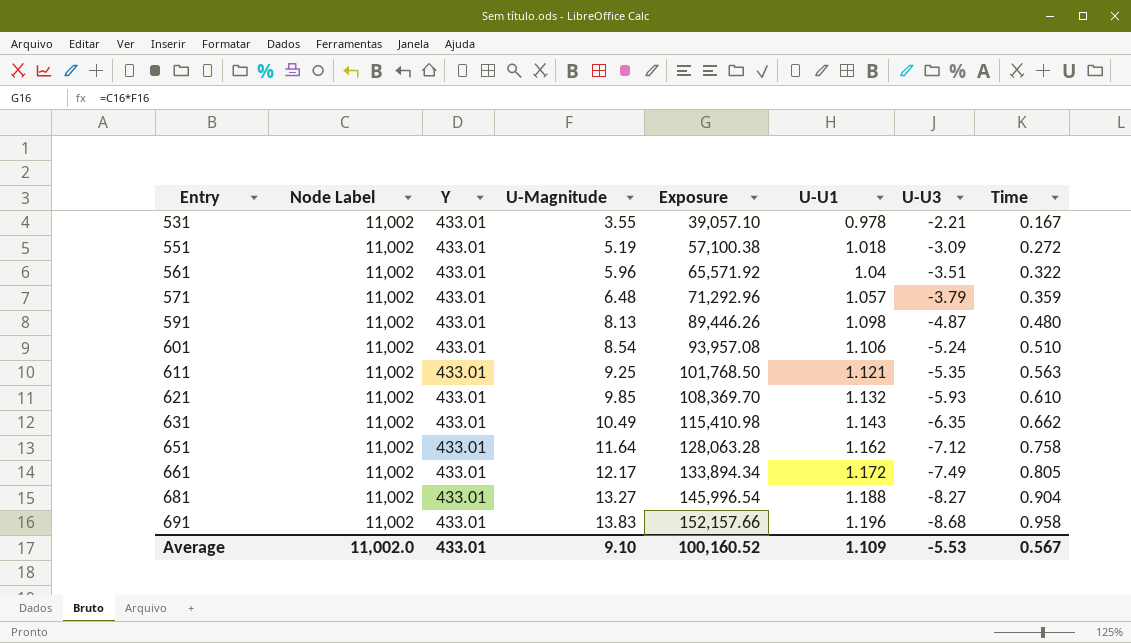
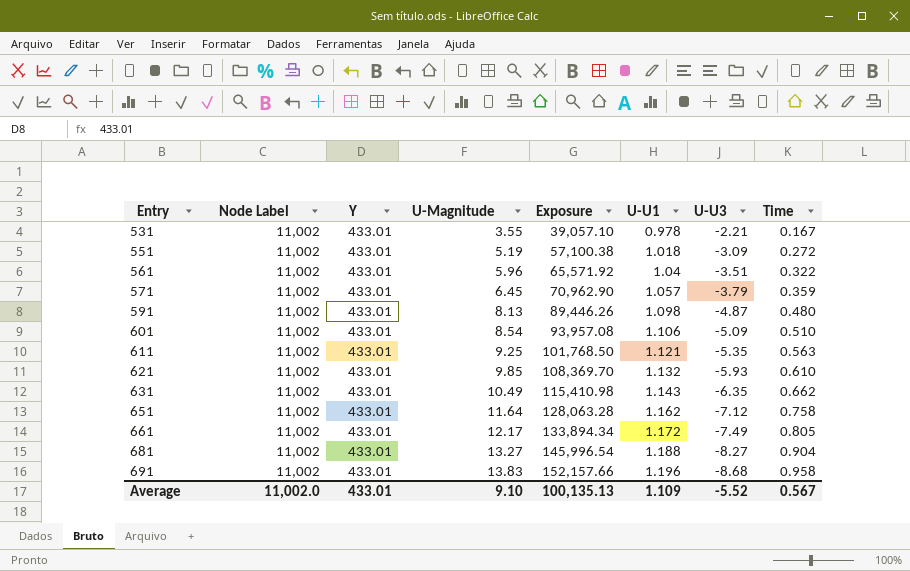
571 | U-Magnitude: 6.48 -> 6.45
571 | Exposure: 71,292.96 -> 70,962.90
601 | U-U3: -5.24 -> -5.09
Average | Exposure: 100,160.52 -> 100,135.13
Average | U-U3: -5.53 -> -5.52

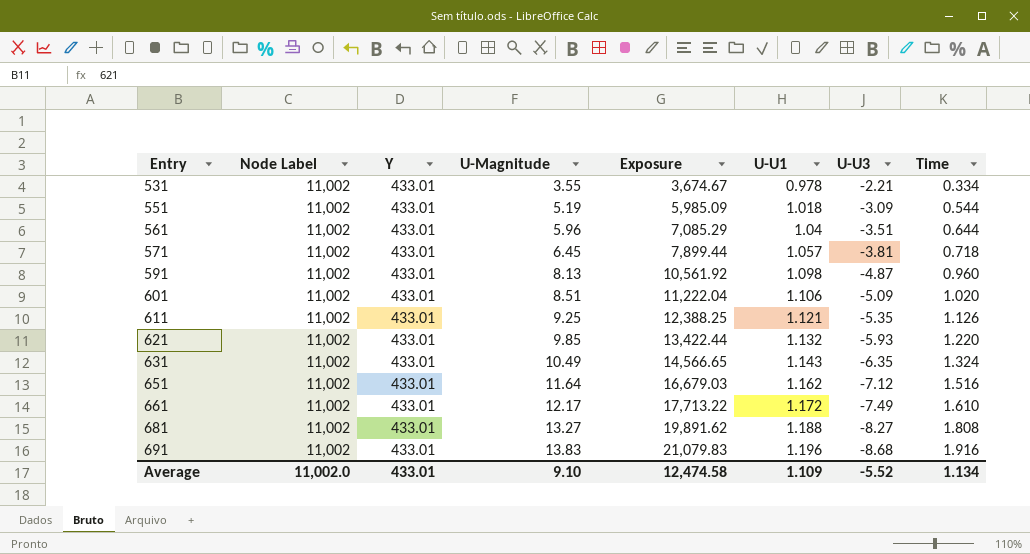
column Exposure | formula: [Node Label] * [U-Magnitude] -> [Node Label] * [Time]
531 | Time: 0.167 -> 0.334
551 | Time: 0.272 -> 0.544
561 | Time: 0.322 -> 0.644
571 | U-U3: -3.79 -> -3.81
571 | Time: 0.359 -> 0.718
591 | Time: 0.480 -> 0.960
601 | U-Magnitude: 8.54 -> 8.51
601 | Time: 0.510 -> 1.020
611 | Time: 0.563 -> 1.126
621 | Time: 0.610 -> 1.220
631 | Time: 0.662 -> 1.324
651 | Time: 0.758 -> 1.516
661 | Time: 0.805 -> 1.610
681 | Time: 0.904 -> 1.808
691 | Time: 0.958 -> 1.916
Average | Exposure: 100,135.13 -> 12,474.58
Average | Time: 0.567 -> 1.134

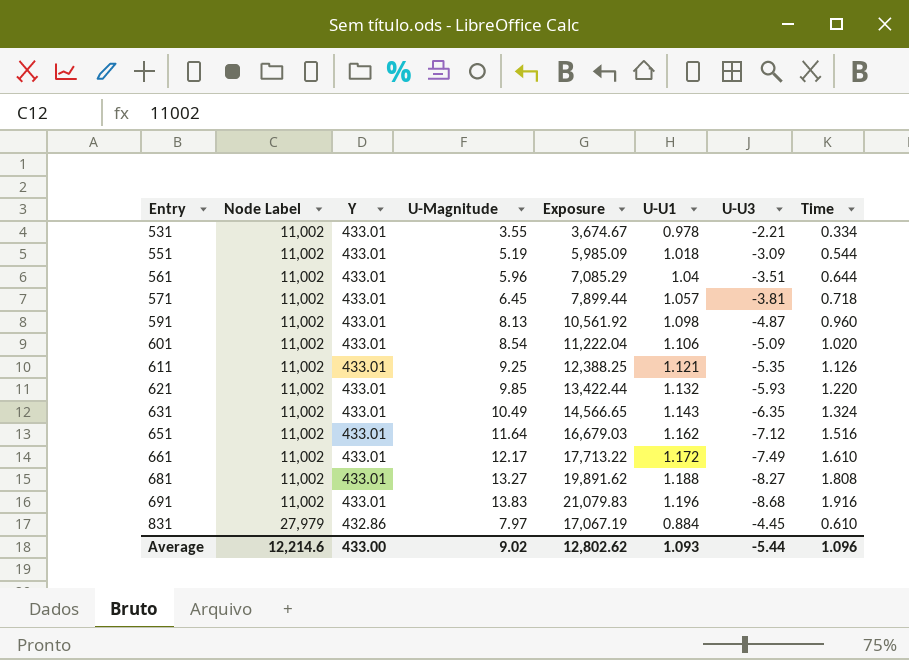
601 | U-Magnitude: 8.51 -> 8.54
row 831: none -> 27,979 | 432.86 | 7.97 | 17,067.19 | 0.884 | -4.45 | 0.610
Average | Node Label: 11,002.0 -> 12,214.6
Average | Y: 433.01 -> 433.00
Average | U-Magnitude: 9.10 -> 9.02
Average | Exposure: 12,474.58 -> 12,802.62
Average | U-U1: 1.109 -> 1.093
Average | U-U3: -5.52 -> -5.44
Average | Time: 1.134 -> 1.096

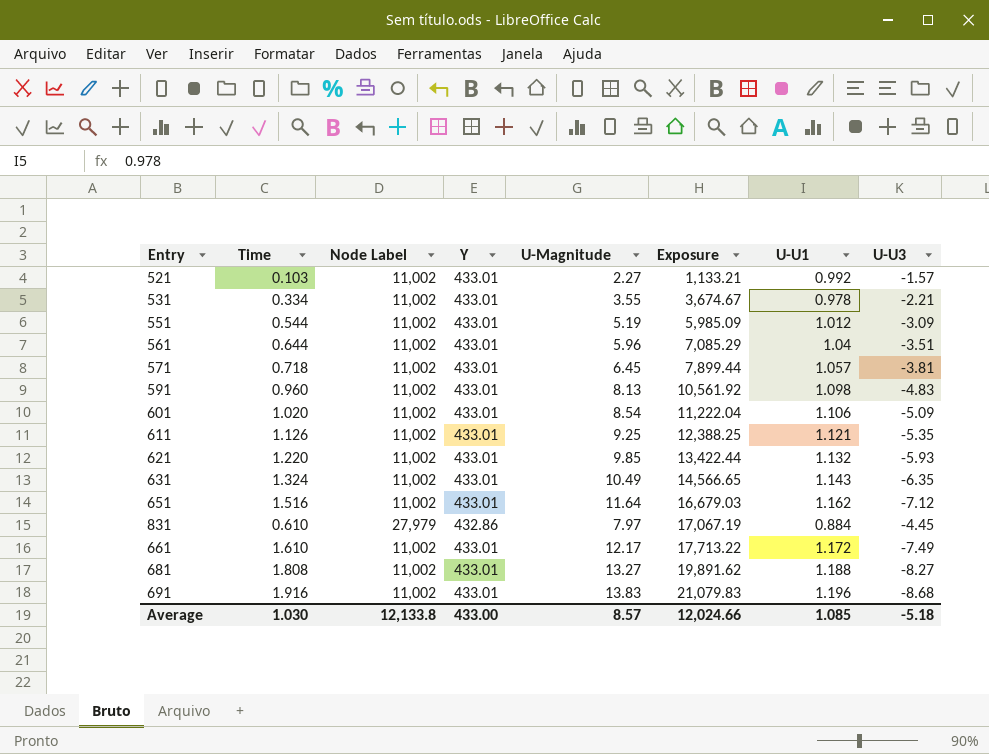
row order: Entry ascending -> Exposure ascending
column Time | position: 8 -> 2
row 521: none -> 0.103 | 11,002 | 433.01 | 2.27 | 1,133.21 | 0.992 | -1.57
551 | U-U1: 1.018 -> 1.012
591 | U-U3: -4.87 -> -4.83
Average | Time: 1.096 -> 1.030
Average | Node Label: 12,214.6 -> 12,133.8
Average | U-Magnitude: 9.02 -> 8.57
Average | Exposure: 12,802.62 -> 12,024.66
Average | U-U1: 1.093 -> 1.085
Average | U-U3: -5.44 -> -5.18

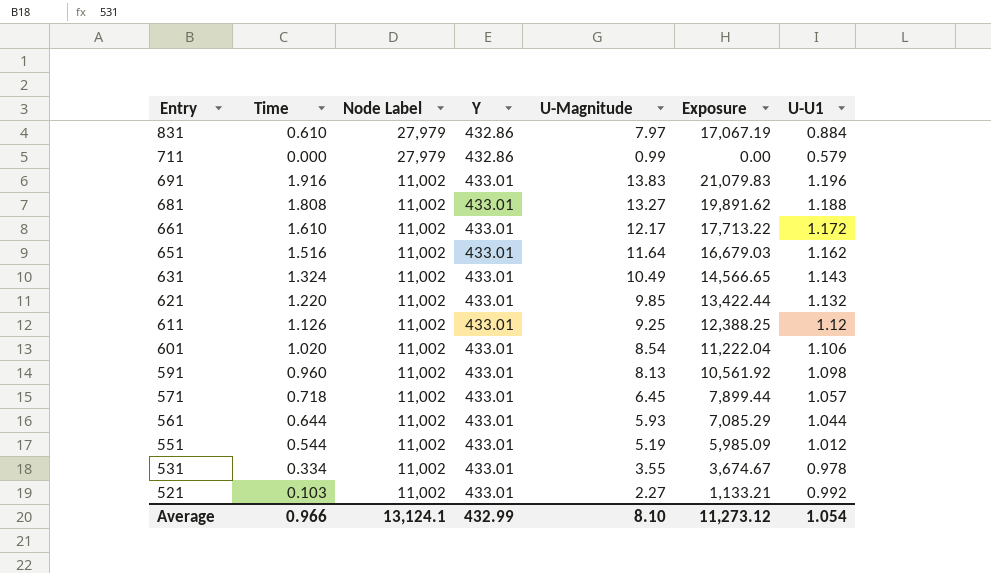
row order: Exposure ascending -> Entry descending
column U-U3 | position: 8 -> none
row 711: none -> 0.000 | 27,979 | 432.86 | 0.99 | 0.00 | 0.579
611 | U-U1: 1.121 -> 1.12
561 | U-Magnitude: 5.96 -> 5.93
561 | U-U1: 1.04 -> 1.044
Average | Time: 1.030 -> 0.966
Average | Node Label: 12,133.8 -> 13,124.1
Average | Y: 433.00 -> 432.99
Average | U-Magnitude: 8.57 -> 8.10
Average | Exposure: 12,024.66 -> 11,273.12
Average | U-U1: 1.085 -> 1.054

